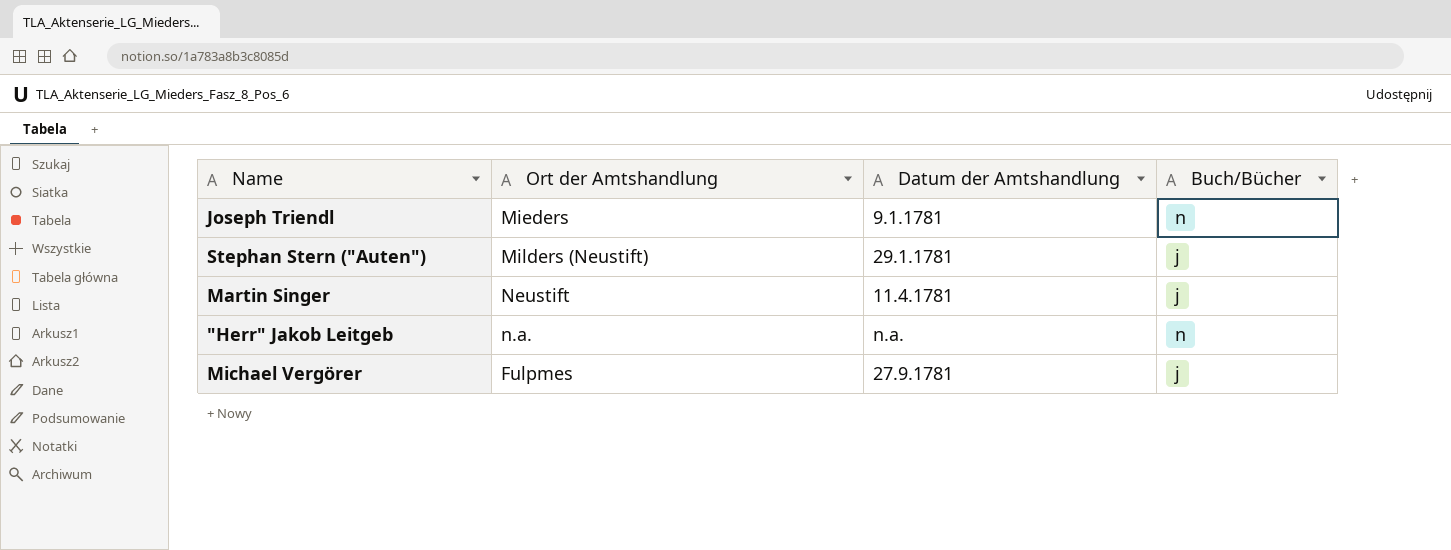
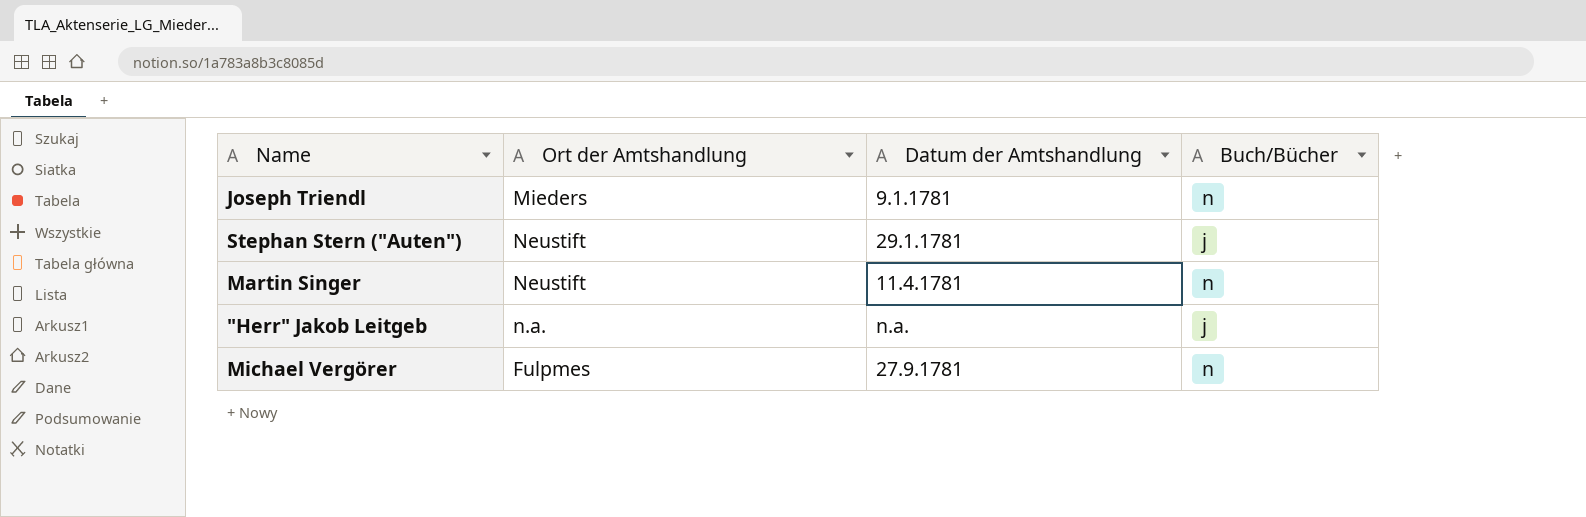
Stephan Stern ("Auten") | Ort der Amtshandlung: Milders (Neustift) -> Neustift
Martin Singer | Buch/Bücher: j -> n
"Herr" Jakob Leitgeb | Buch/Bücher: n -> j
Michael Vergörer | Buch/Bücher: j -> n

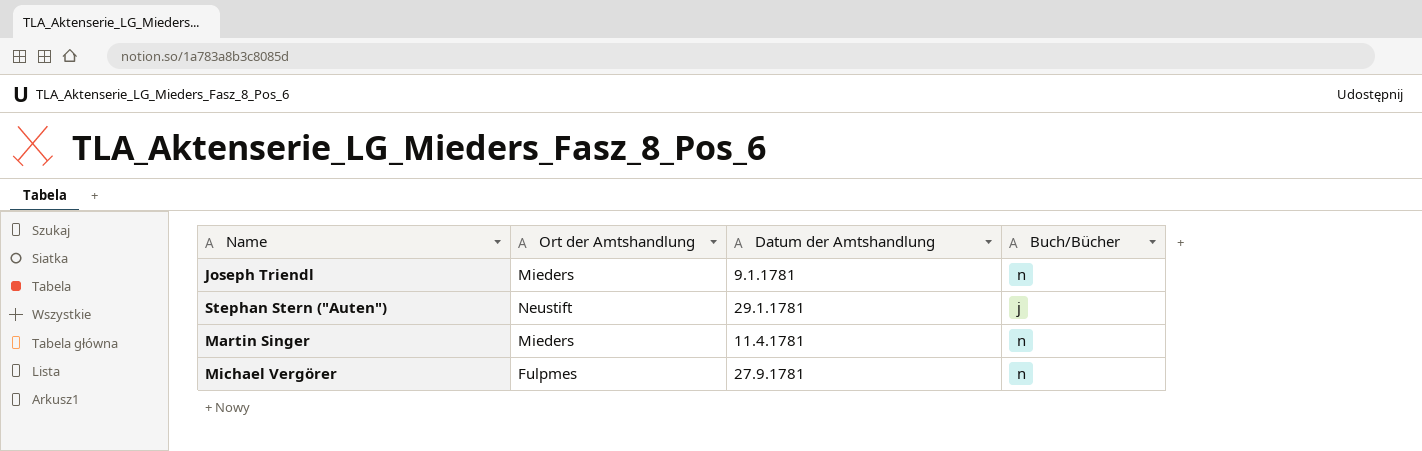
row "Herr" Jakob Leitgeb: n.a. | n.a. | j -> none
Martin Singer | Ort der Amtshandlung: Neustift -> Mieders

